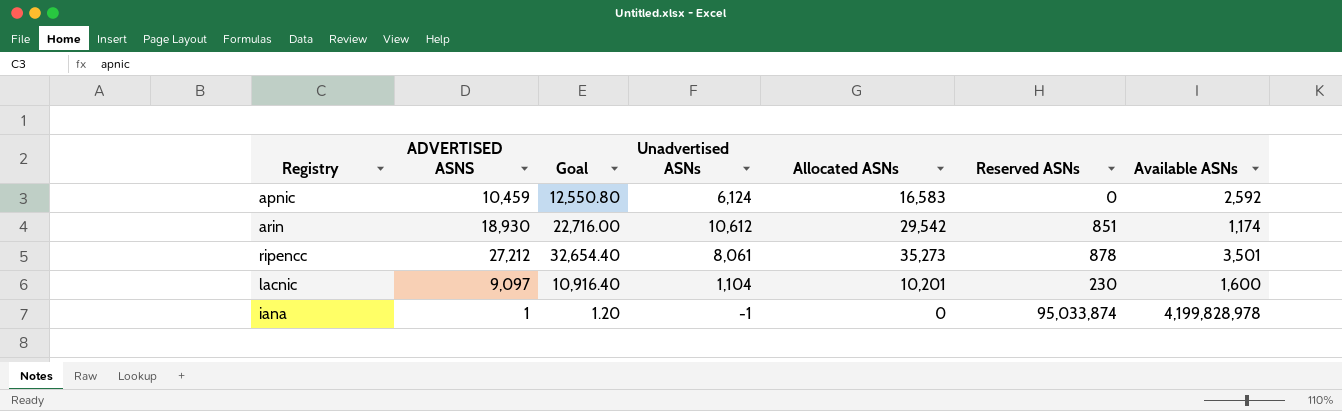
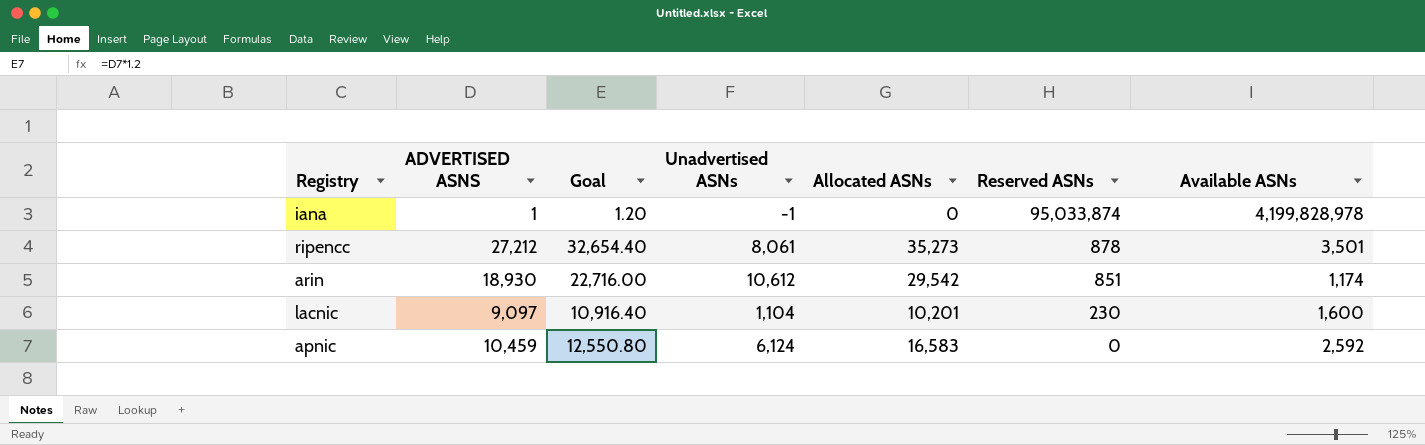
row order: none -> Reserved ASNs descending

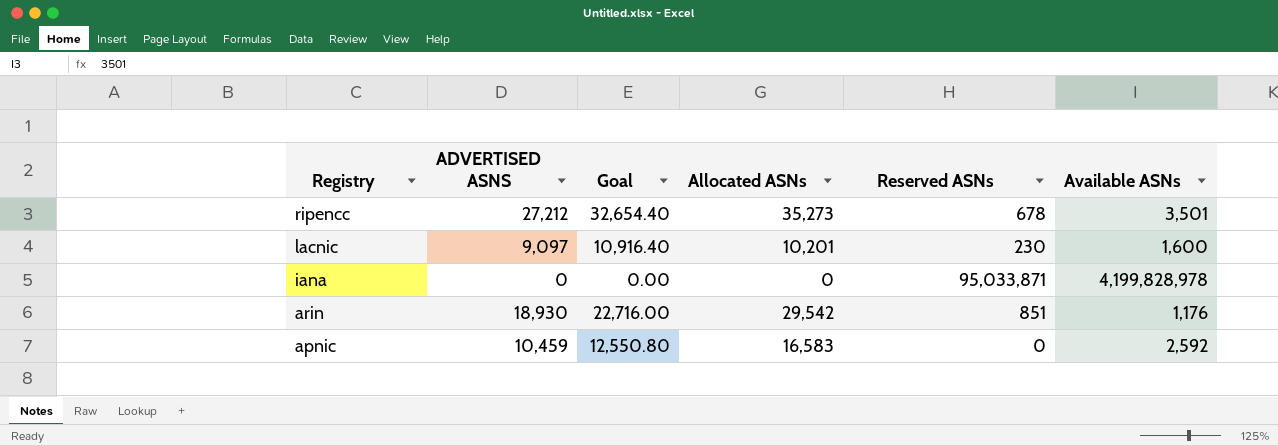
row order: Reserved ASNs descending -> Registry descending
column Unadvertised ASNs | formula: [Allocated ASNs] - [ADVERTISED ASNS] -> none
ripencc | Reserved ASNs: 878 -> 678
iana | ADVERTISED ASNS: 1 -> 0
iana | Goal: 1.20 -> 0.00
iana | Reserved ASNs: 95,033,874 -> 95,033,871
arin | Available ASNs: 1,174 -> 1,176

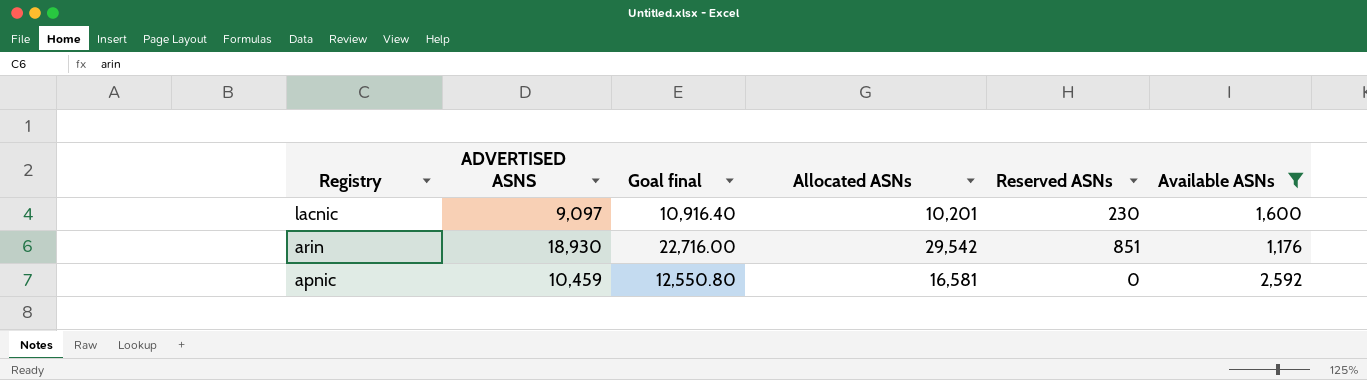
filter: none -> Available ASNs <= 2,592
column name: Goal -> Goal final
apnic | Allocated ASNs: 16,583 -> 16,581

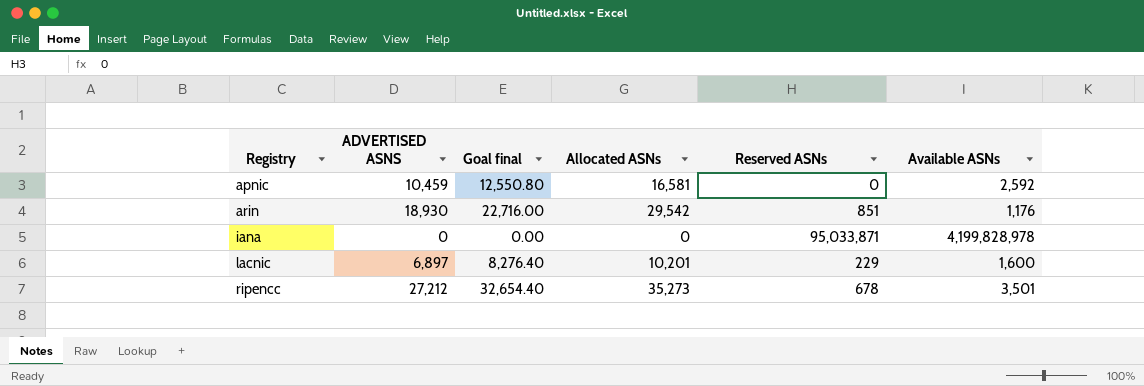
filter: Available ASNs <= 2,592 -> none
row order: Registry descending -> Registry ascending
lacnic | ADVERTISED ASNS: 9,097 -> 6,897
lacnic | Goal final: 10,916.40 -> 8,276.40
lacnic | Reserved ASNs: 230 -> 229

